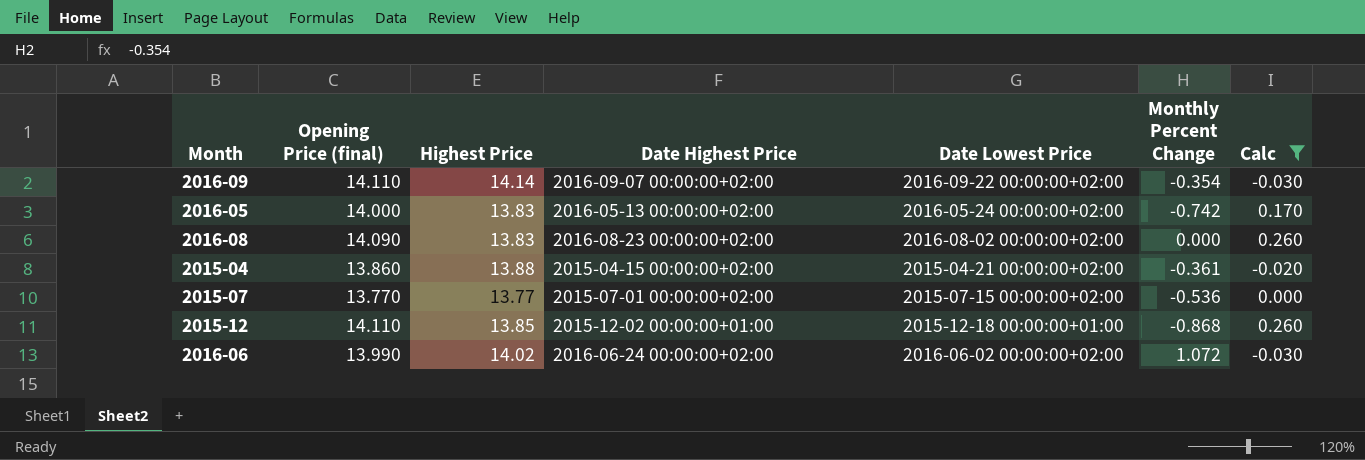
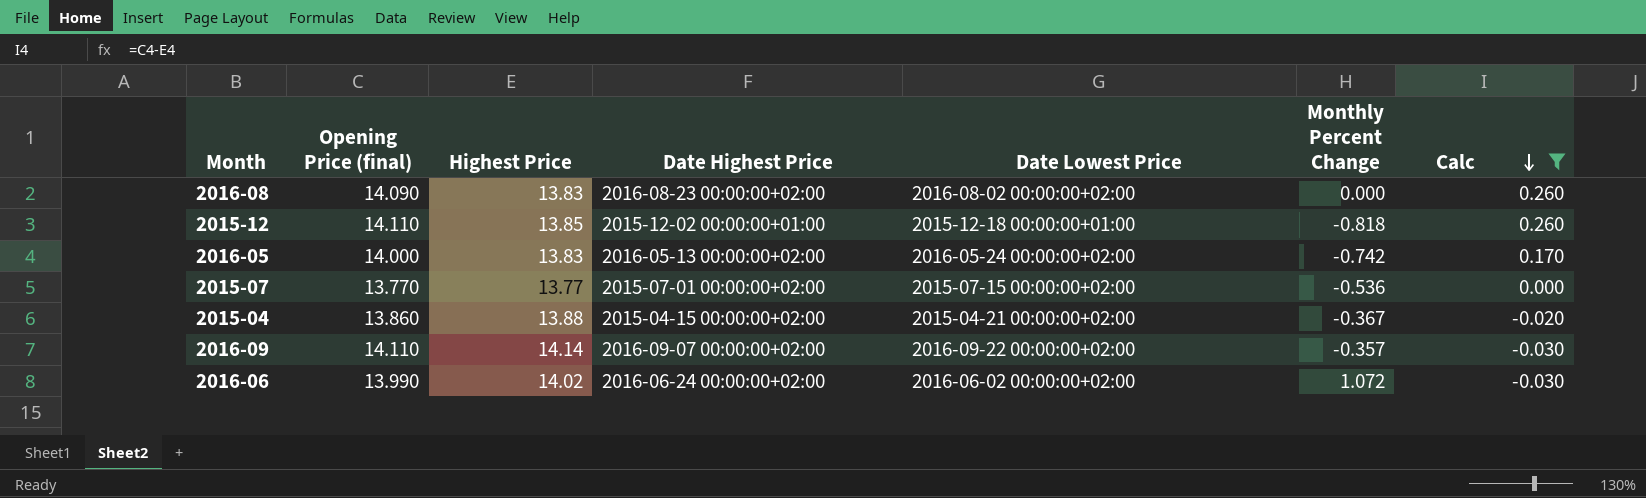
row order: none -> Calc descending
2015-12 | Monthly Percent Change: -0.868 -> -0.818
2015-04 | Monthly Percent Change: -0.361 -> -0.367
2016-09 | Monthly Percent Change: -0.354 -> -0.357

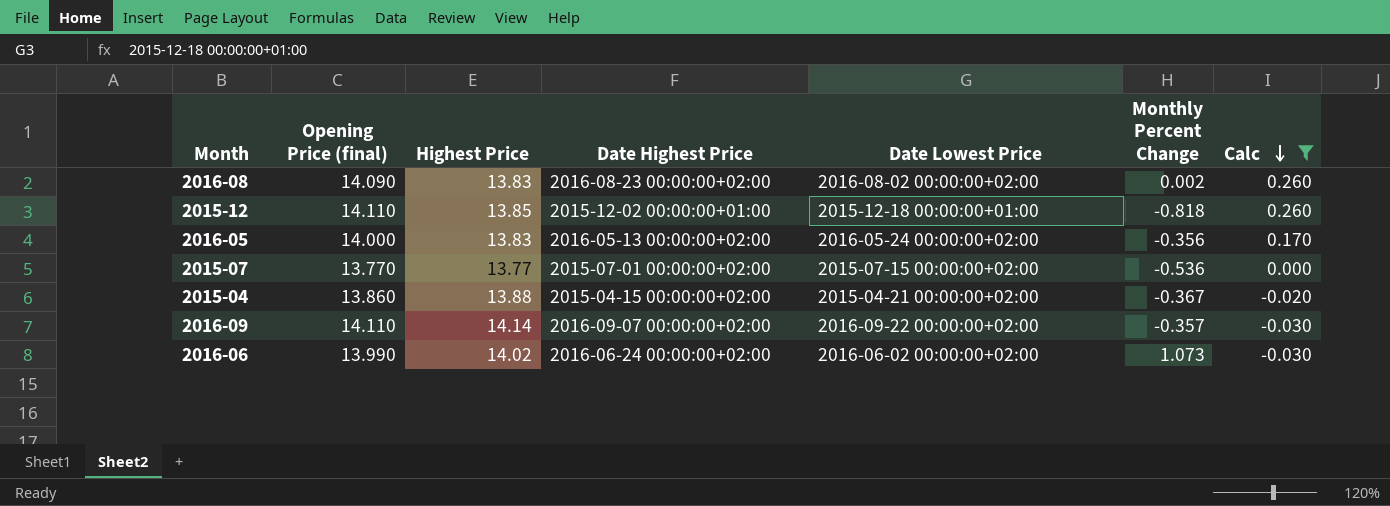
2016-08 | Monthly Percent Change: 0.000 -> 0.002
2016-05 | Monthly Percent Change: -0.742 -> -0.356
2016-06 | Monthly Percent Change: 1.072 -> 1.073

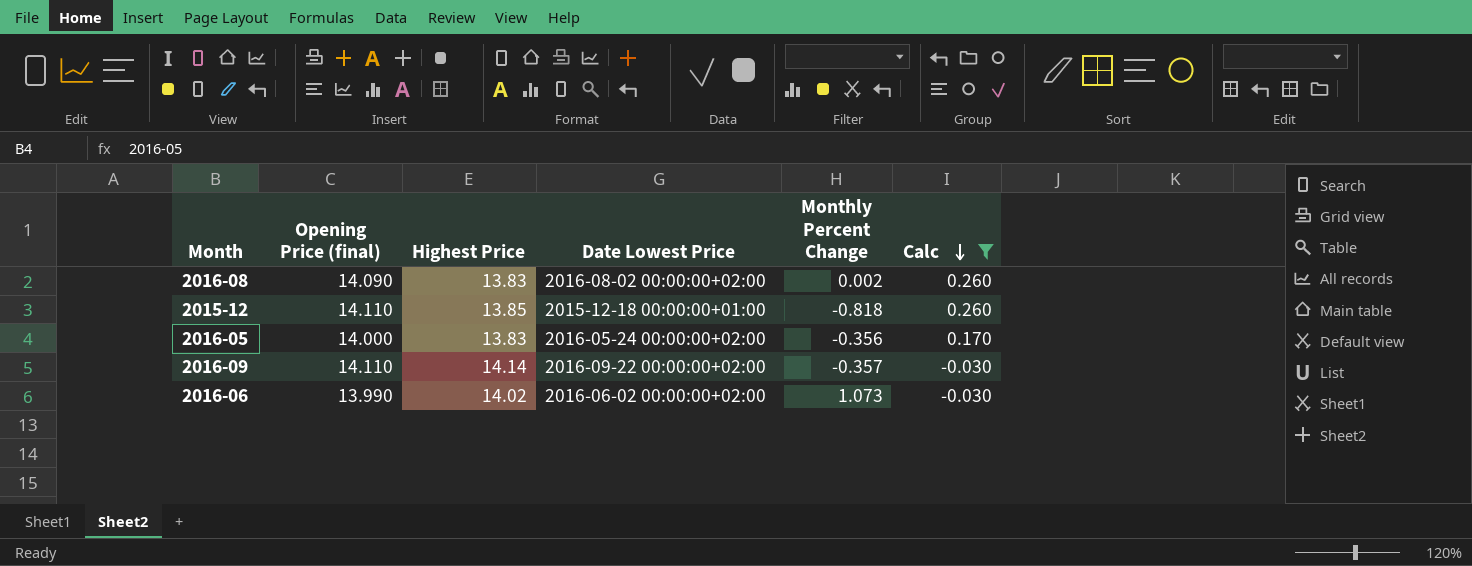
column Date Highest Price | position: 4 -> none
row 2015-07: 13.770 | 13.77 | 2015-07-01 00:00:00+02:00 | 2015-07-15 00:00:00+02:00 | -0.536 | 0.000 -> none
row 2015-04: 13.860 | 13.88 | 2015-04-15 00:00:00+02:00 | 2015-04-21 00:00:00+02:00 | -0.367 | -0.020 -> none

